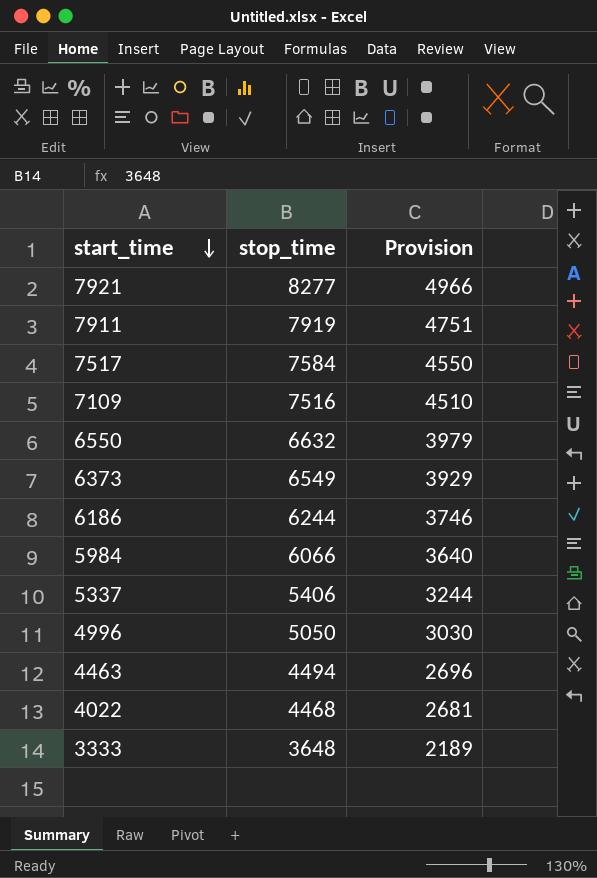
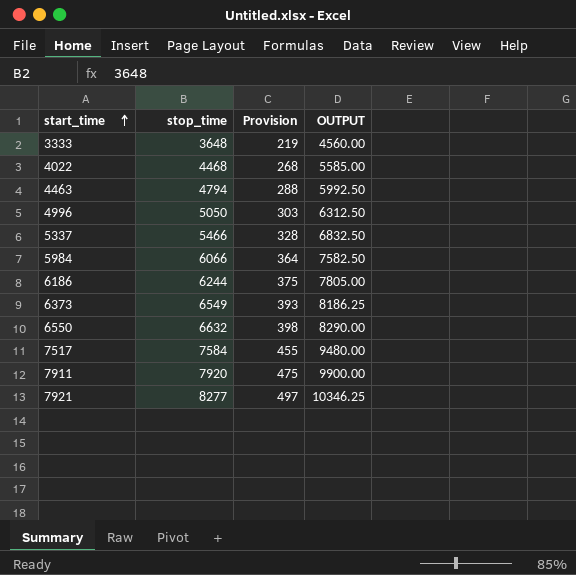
row order: start_time descending -> start_time ascending
column Provision | formula: [stop_time] * 0.6 -> [stop_time] * 0.06
column OUTPUT | formula: none -> [stop_time] * 1.25
row 7109: 7516 | 4510 -> none
4463 | stop_time: 4494 -> 4794
5337 | stop_time: 5406 -> 5466
7911 | stop_time: 7919 -> 7920

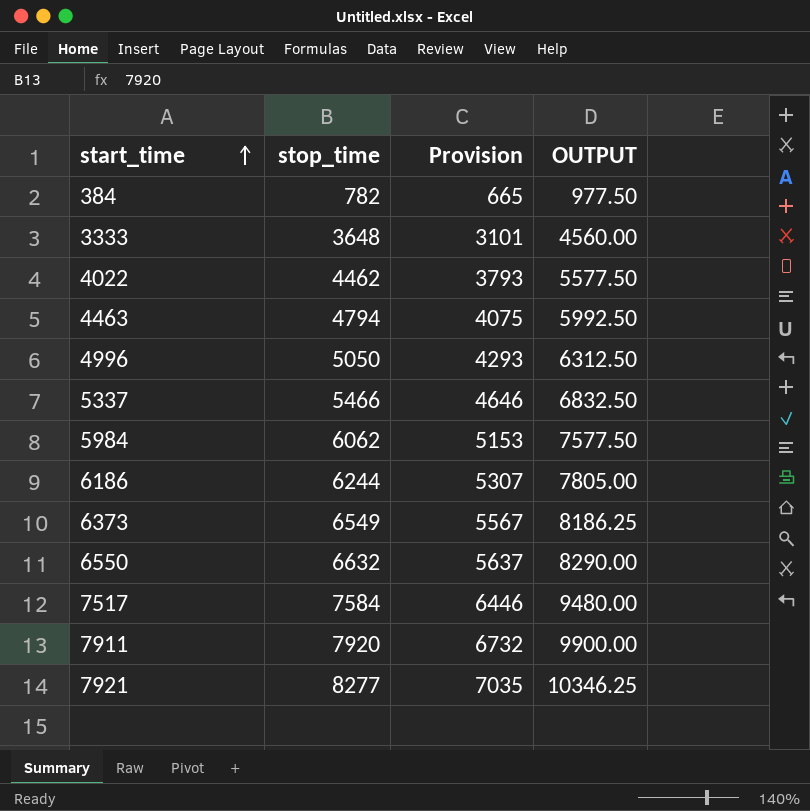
column Provision | formula: [stop_time] * 0.06 -> [stop_time] * 0.85
row 384: none -> 782 | 665 | 977.50
4022 | stop_time: 4468 -> 4462
4022 | OUTPUT: 5585.00 -> 5577.50
5984 | stop_time: 6066 -> 6062
5984 | OUTPUT: 7582.50 -> 7577.50

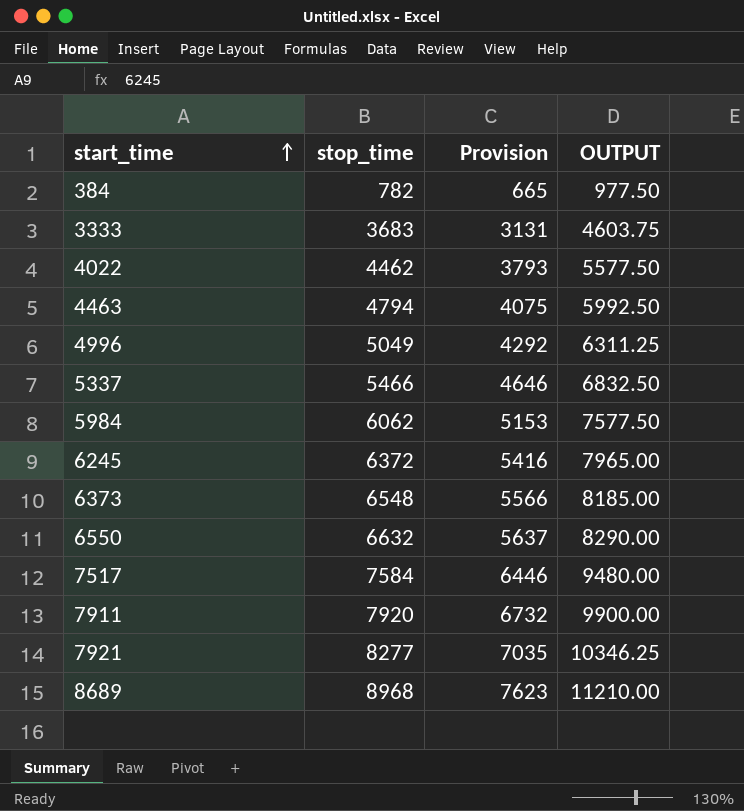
row 6186: 6244 | 5307 | 7805.00 -> none
3333 | stop_time: 3648 -> 3683
3333 | Provision: 3101 -> 3131
3333 | OUTPUT: 4560.00 -> 4603.75
4996 | stop_time: 5050 -> 5049
4996 | Provision: 4293 -> 4292
4996 | OUTPUT: 6312.50 -> 6311.25
row 6245: none -> 6372 | 5416 | 7965.00
6373 | stop_time: 6549 -> 6548
6373 | Provision: 5567 -> 5566
6373 | OUTPUT: 8186.25 -> 8185.00
row 8689: none -> 8968 | 7623 | 11210.00

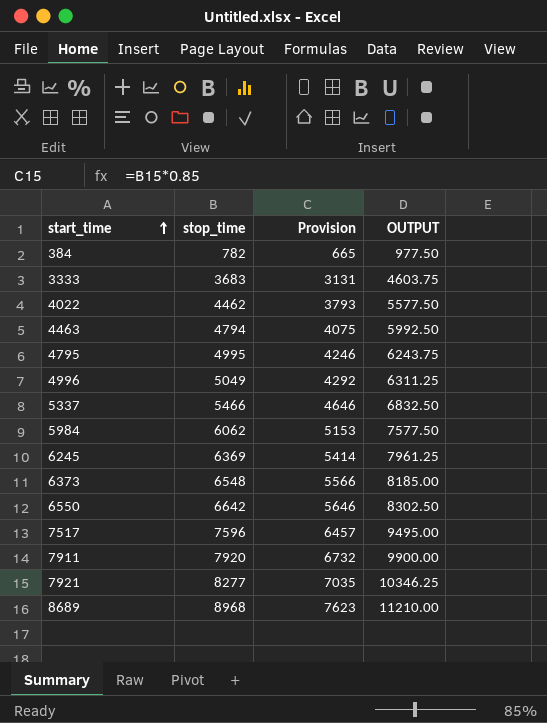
row 4795: none -> 4995 | 4246 | 6243.75
6245 | stop_time: 6372 -> 6369
6245 | Provision: 5416 -> 5414
6245 | OUTPUT: 7965.00 -> 7961.25
6550 | stop_time: 6632 -> 6642
6550 | Provision: 5637 -> 5646
6550 | OUTPUT: 8290.00 -> 8302.50
7517 | stop_time: 7584 -> 7596
7517 | Provision: 6446 -> 6457
7517 | OUTPUT: 9480.00 -> 9495.00

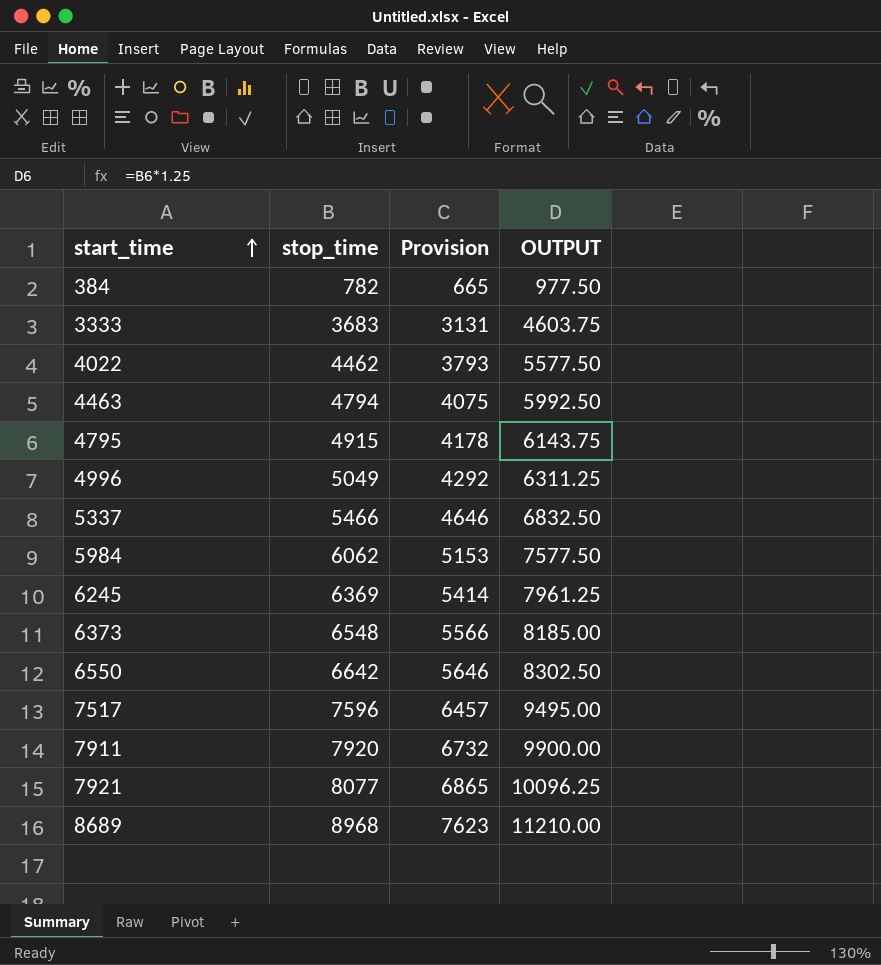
4795 | stop_time: 4995 -> 4915
4795 | Provision: 4246 -> 4178
4795 | OUTPUT: 6243.75 -> 6143.75
7921 | stop_time: 8277 -> 8077
7921 | Provision: 7035 -> 6865
7921 | OUTPUT: 10346.25 -> 10096.25

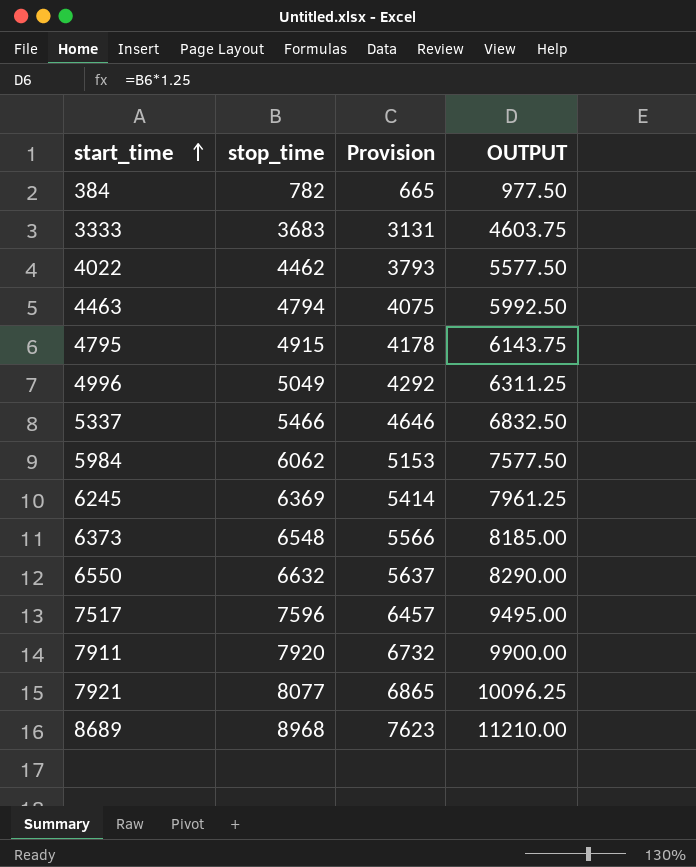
6550 | stop_time: 6642 -> 6632
6550 | Provision: 5646 -> 5637
6550 | OUTPUT: 8302.50 -> 8290.00

